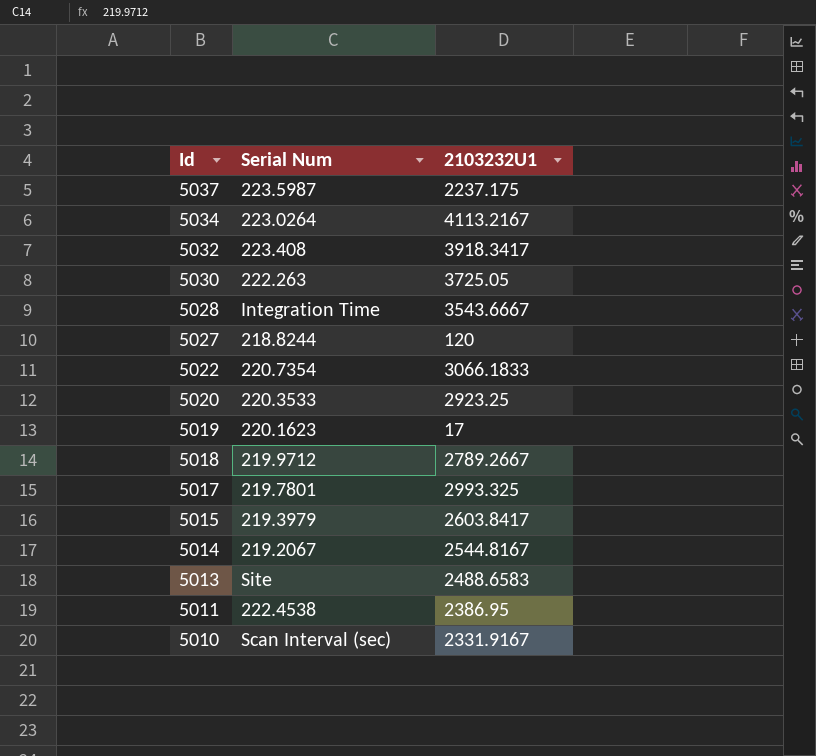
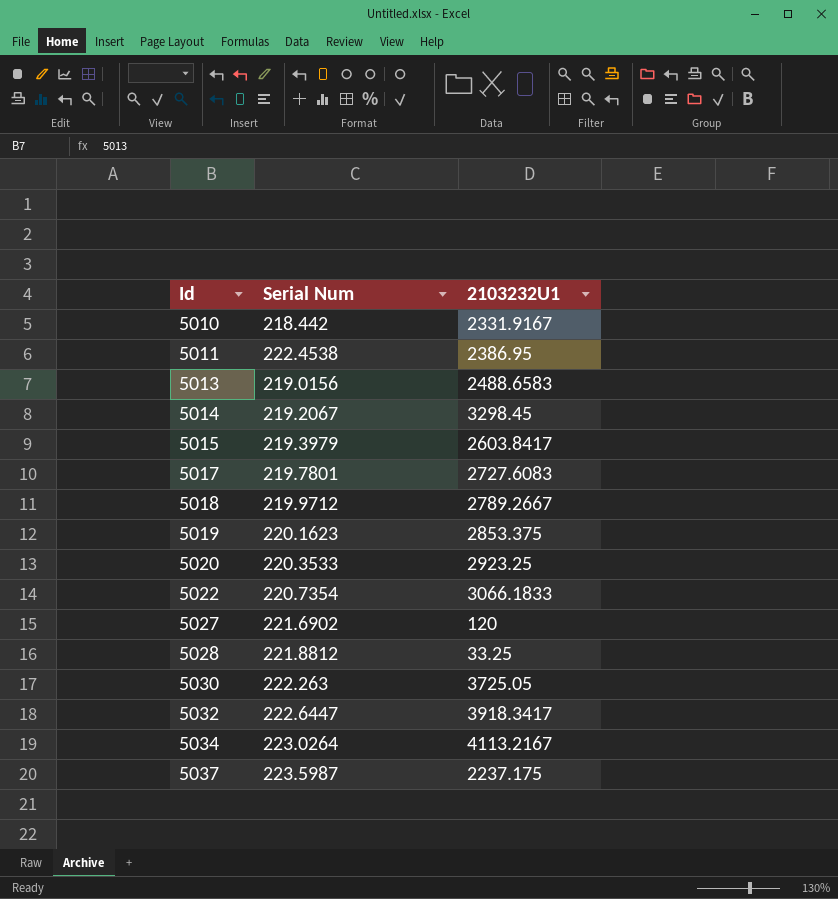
row order: Id descending -> Id ascending
5010 | Serial Num: Scan Interval (sec) -> 218.442
5013 | Serial Num: Site -> 219.0156
5014 | 2103232U1: 2544.8167 -> 3298.45
5017 | 2103232U1: 2993.325 -> 2727.6083
5019 | 2103232U1: 17 -> 2853.375
5027 | Serial Num: 218.8244 -> 221.6902
5028 | Serial Num: Integration Time -> 221.8812
5028 | 2103232U1: 3543.6667 -> 33.25
5032 | Serial Num: 223.408 -> 222.6447

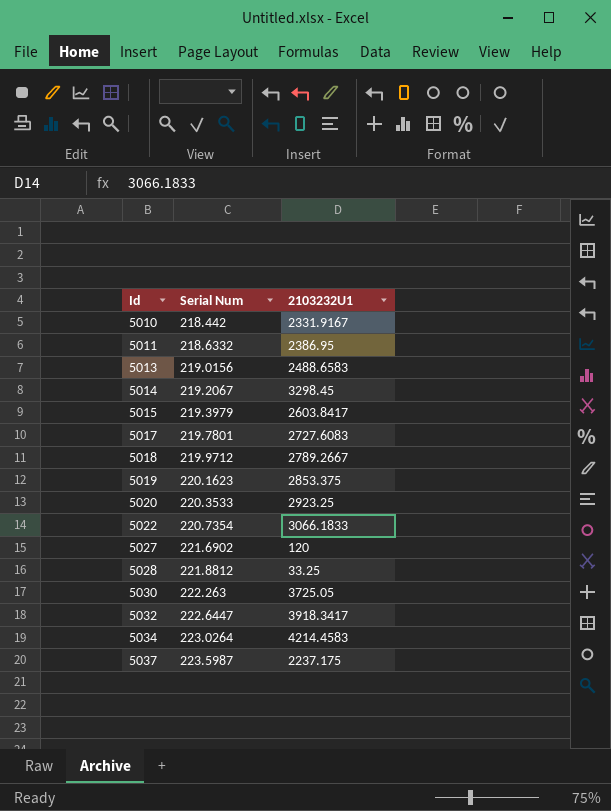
5011 | Serial Num: 222.4538 -> 218.6332
5034 | 2103232U1: 4113.2167 -> 4214.4583

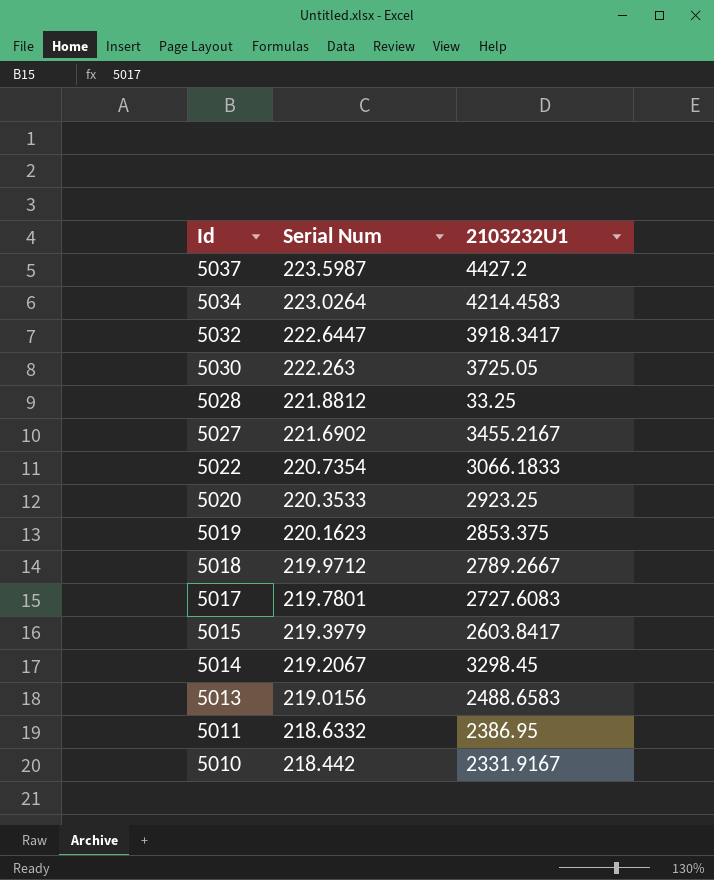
row order: Id ascending -> Id descending
5037 | 2103232U1: 2237.175 -> 4427.2
5027 | 2103232U1: 120 -> 3455.2167

